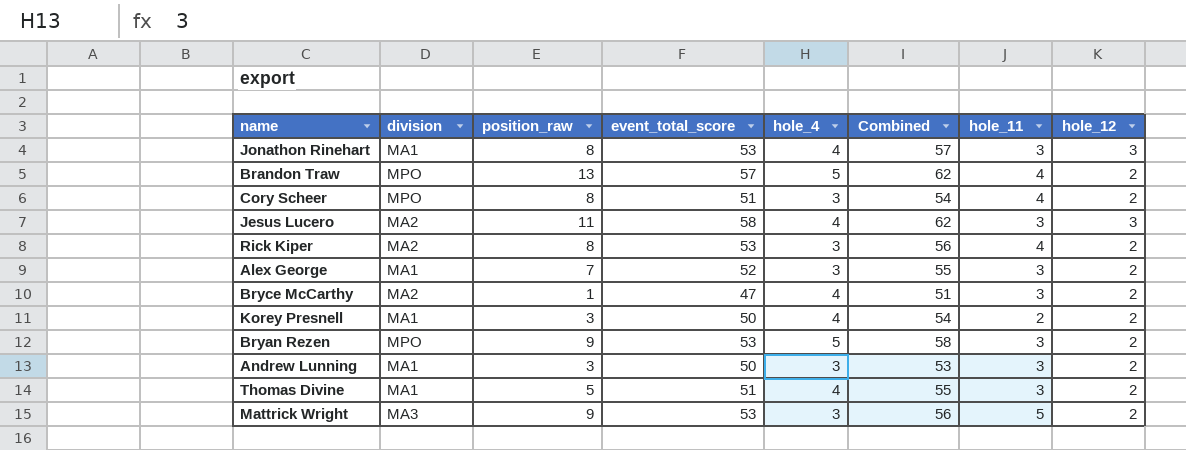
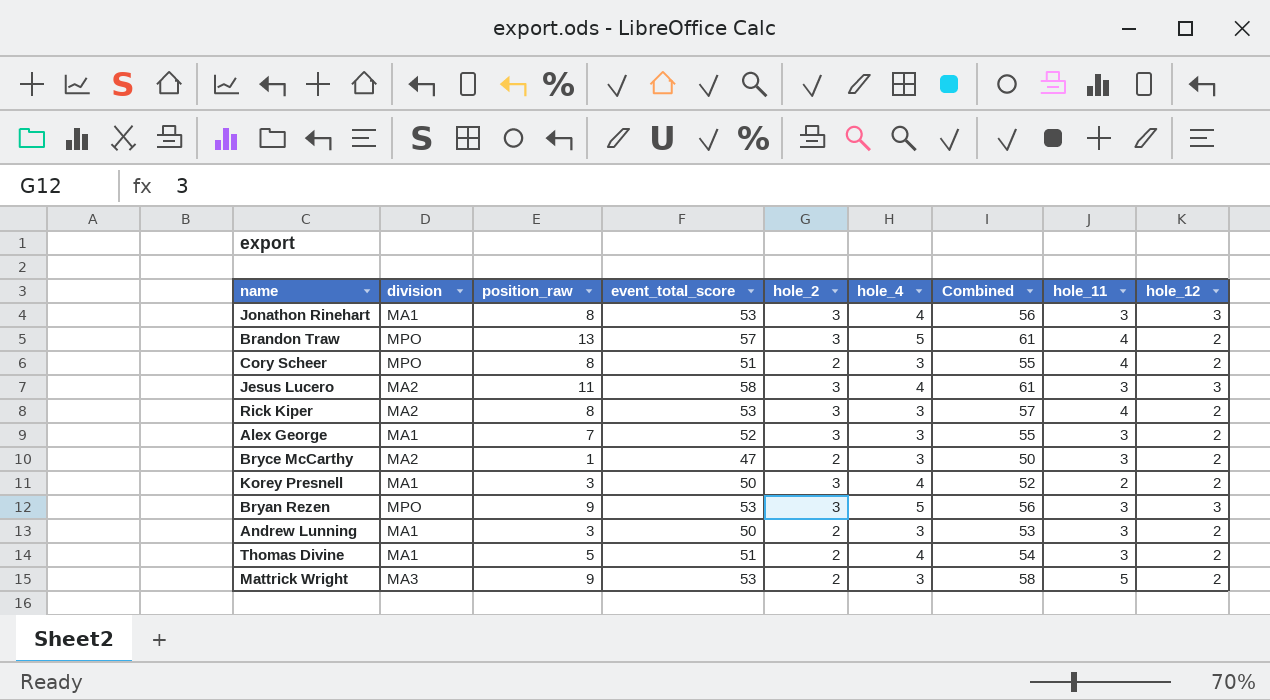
column hole_2 | position: none -> 5
column Combined | formula: [event_total_score] + [hole_4] -> [event_total_score] + [hole_11]
Bryce McCarthy | hole_4: 4 -> 3
Bryan Rezen | hole_12: 2 -> 3

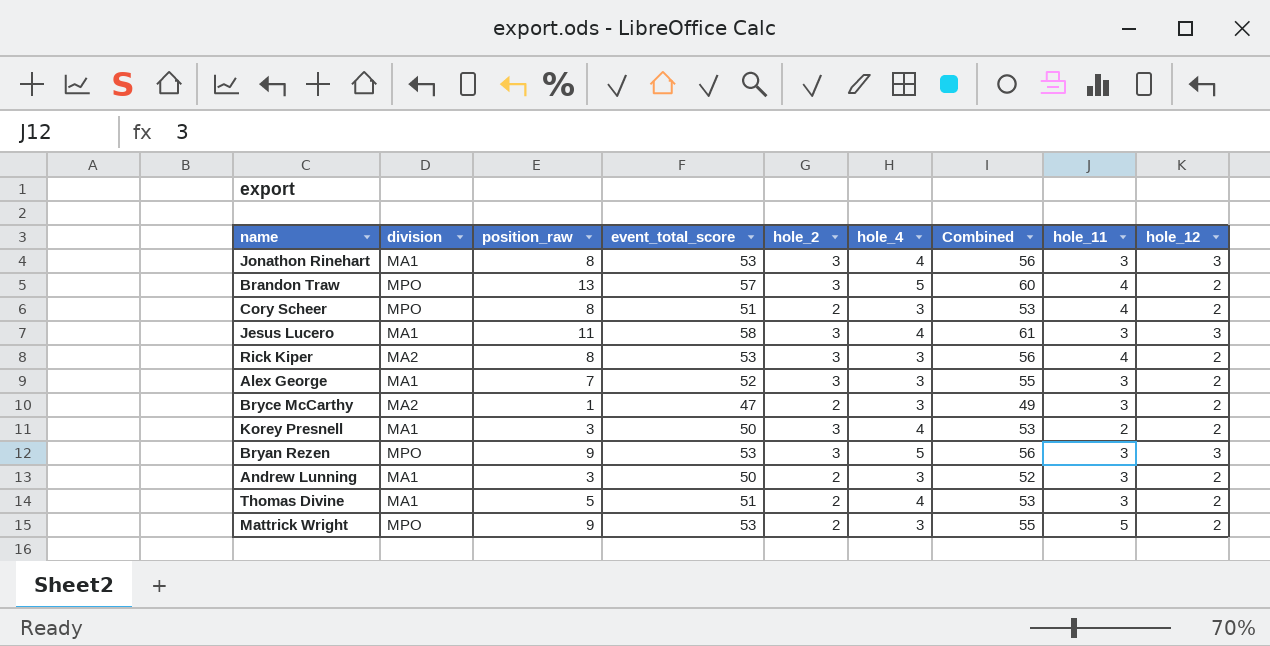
column Combined | formula: [event_total_score] + [hole_11] -> [event_total_score] + [hole_2]
Jesus Lucero | division: MA2 -> MA1
Mattrick Wright | division: MA3 -> MPO

